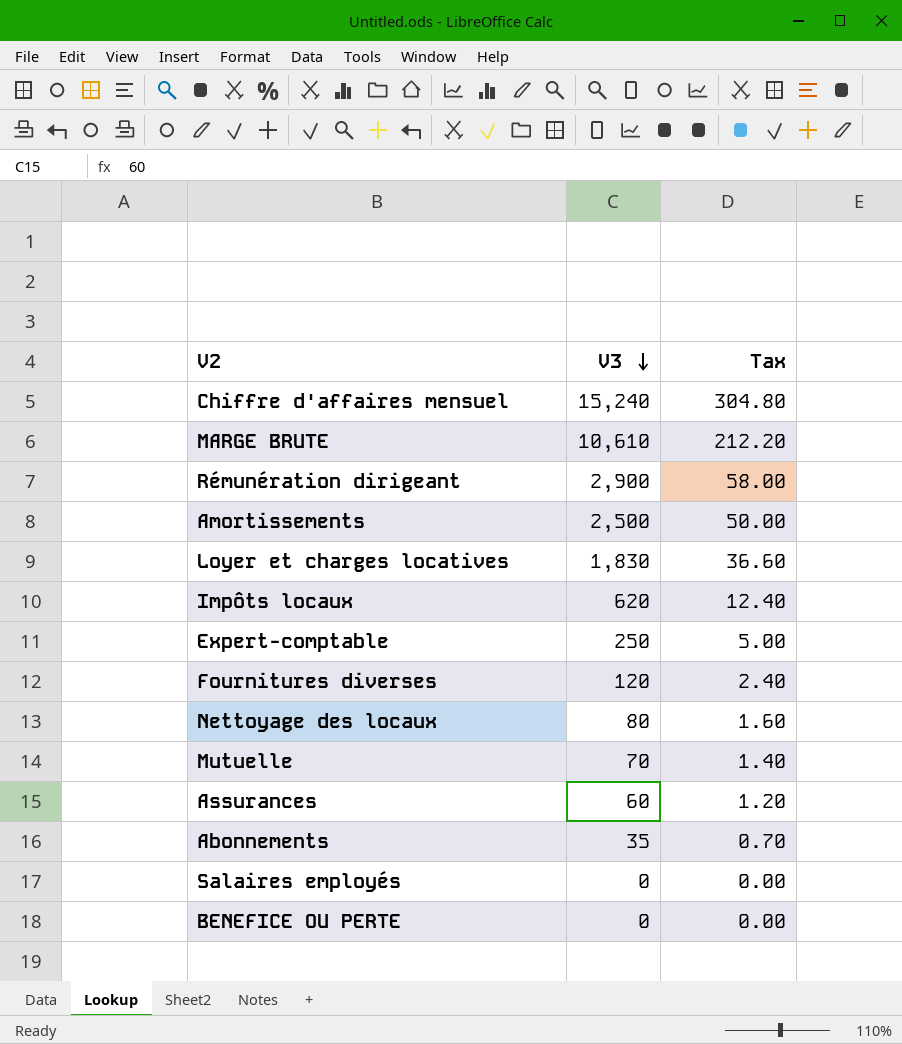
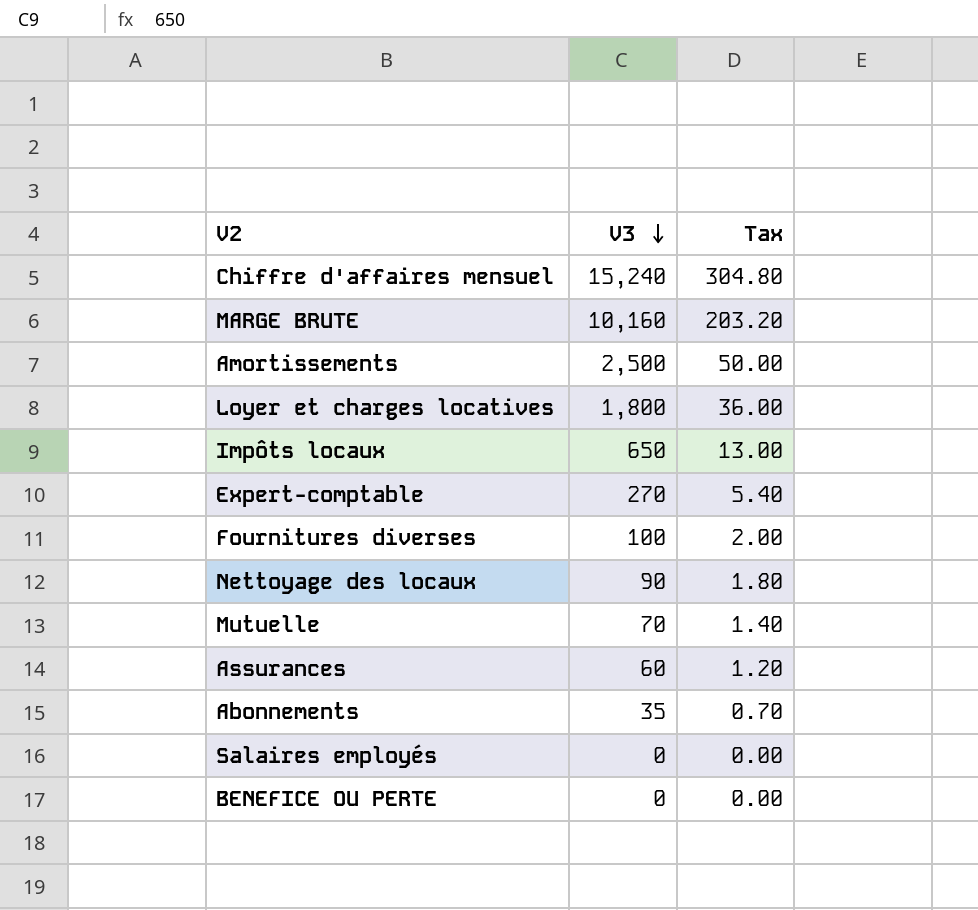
row Rémunération dirigeant: 2,900 | 58.00 -> none
MARGE BRUTE | V3: 10,610 -> 10,160
MARGE BRUTE | Tax: 212.20 -> 203.20
Loyer et charges locatives | V3: 1,830 -> 1,800
Loyer et charges locatives | Tax: 36.60 -> 36.00
Impôts locaux | V3: 620 -> 650
Impôts locaux | Tax: 12.40 -> 13.00
Expert-comptable | V3: 250 -> 270
Expert-comptable | Tax: 5.00 -> 5.40
Fournitures diverses | V3: 120 -> 100
Fournitures diverses | Tax: 2.40 -> 2.00
Nettoyage des locaux | V3: 80 -> 90
Nettoyage des locaux | Tax: 1.60 -> 1.80

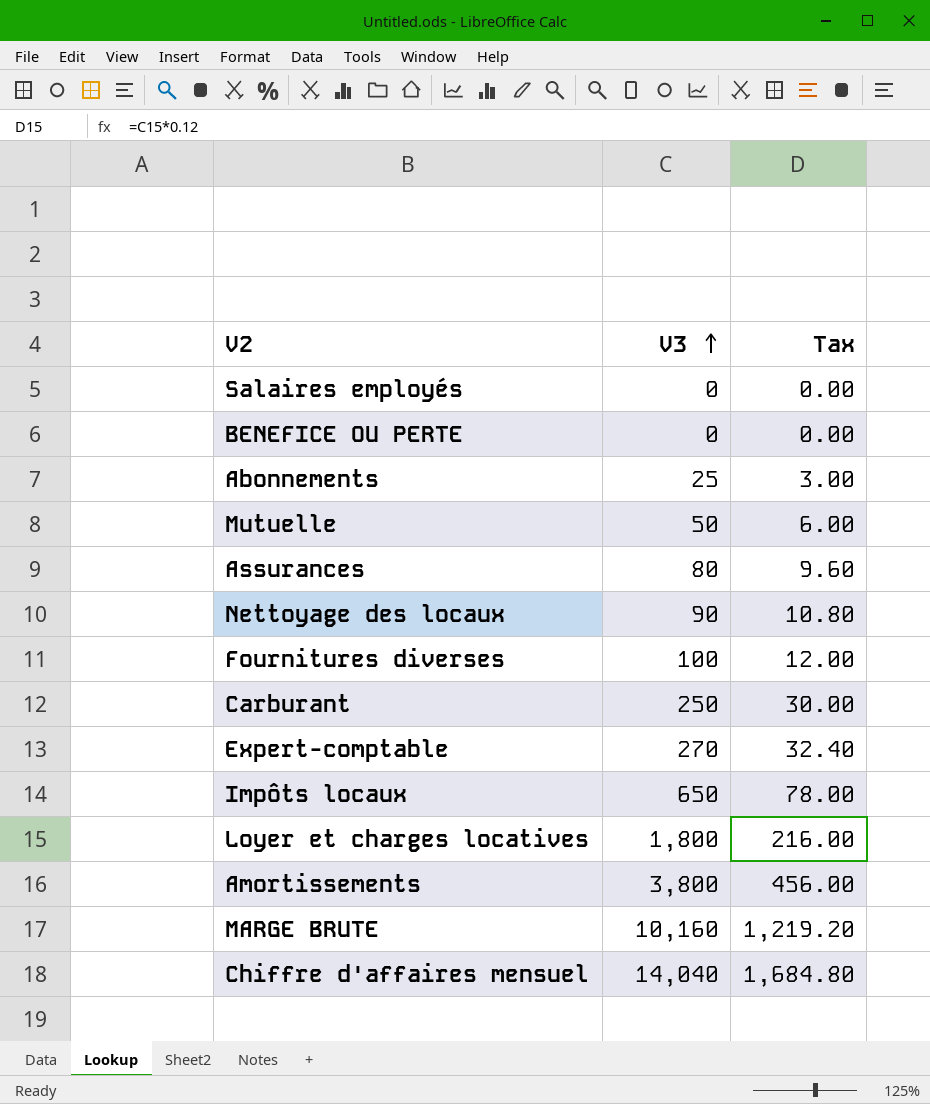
row order: V3 descending -> V3 ascending
column Tax | formula: [V3] * 0.02 -> [V3] * 0.12
Abonnements | V3: 35 -> 25
Mutuelle | V3: 70 -> 50
Assurances | V3: 60 -> 80
row Carburant: none -> 250 | 30.00
Amortissements | V3: 2,500 -> 3,800
Chiffre d'affaires mensuel | V3: 15,240 -> 14,040

